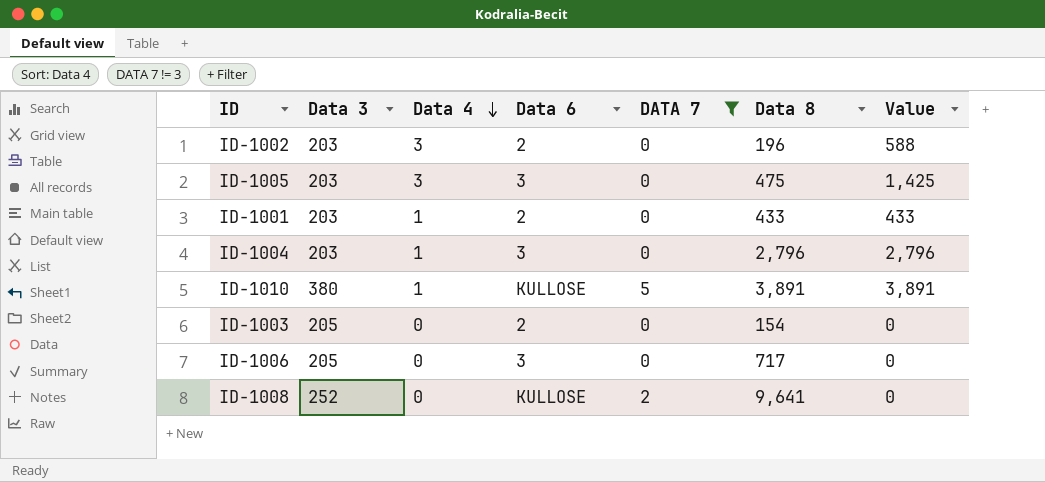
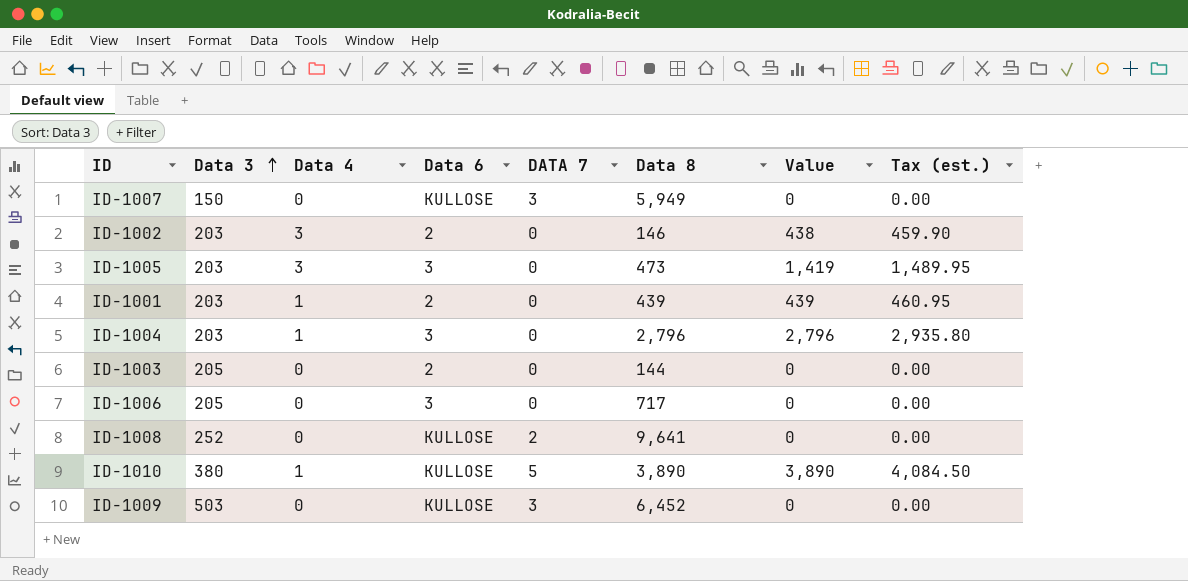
filter: DATA 7 != 3 -> none
row order: Data 4 descending -> Data 3 ascending
column Tax (est.) | formula: none -> [Value] * 1.05
ID-1002 | Data 8: 196 -> 146
ID-1002 | Value: 588 -> 438
ID-1005 | Data 8: 475 -> 473
ID-1005 | Value: 1,425 -> 1,419
ID-1001 | Data 8: 433 -> 439
ID-1001 | Value: 433 -> 439
ID-1003 | Data 8: 154 -> 144
ID-1010 | Data 8: 3,891 -> 3,890
ID-1010 | Value: 3,891 -> 3,890

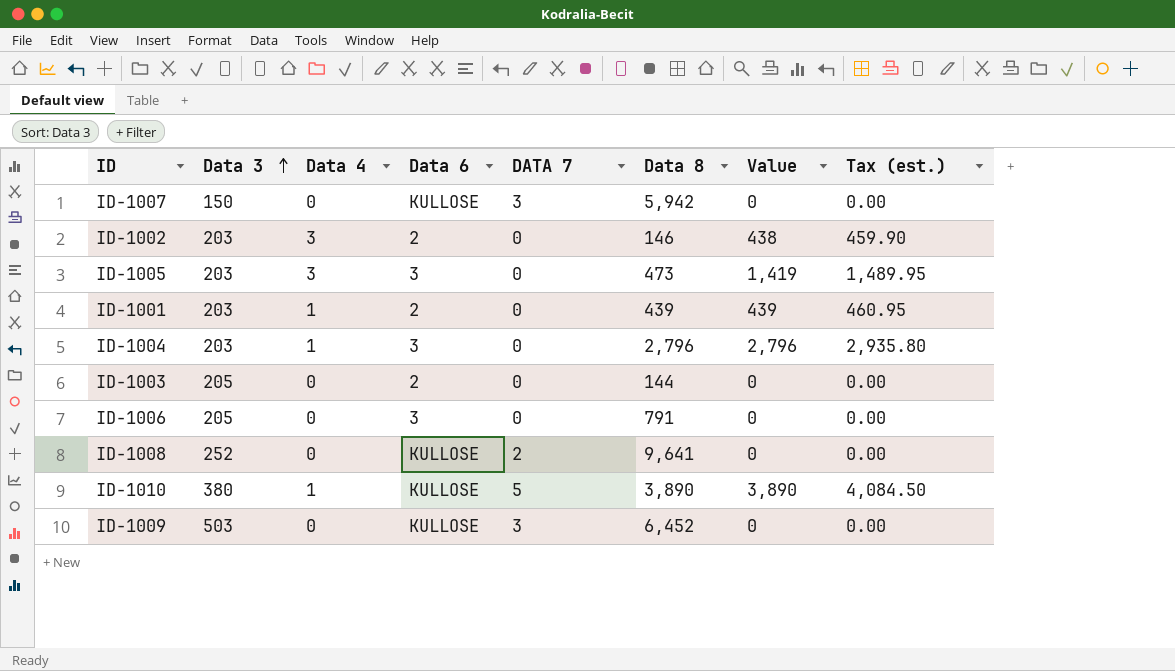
ID-1007 | Data 8: 5,949 -> 5,942
ID-1006 | Data 8: 717 -> 791

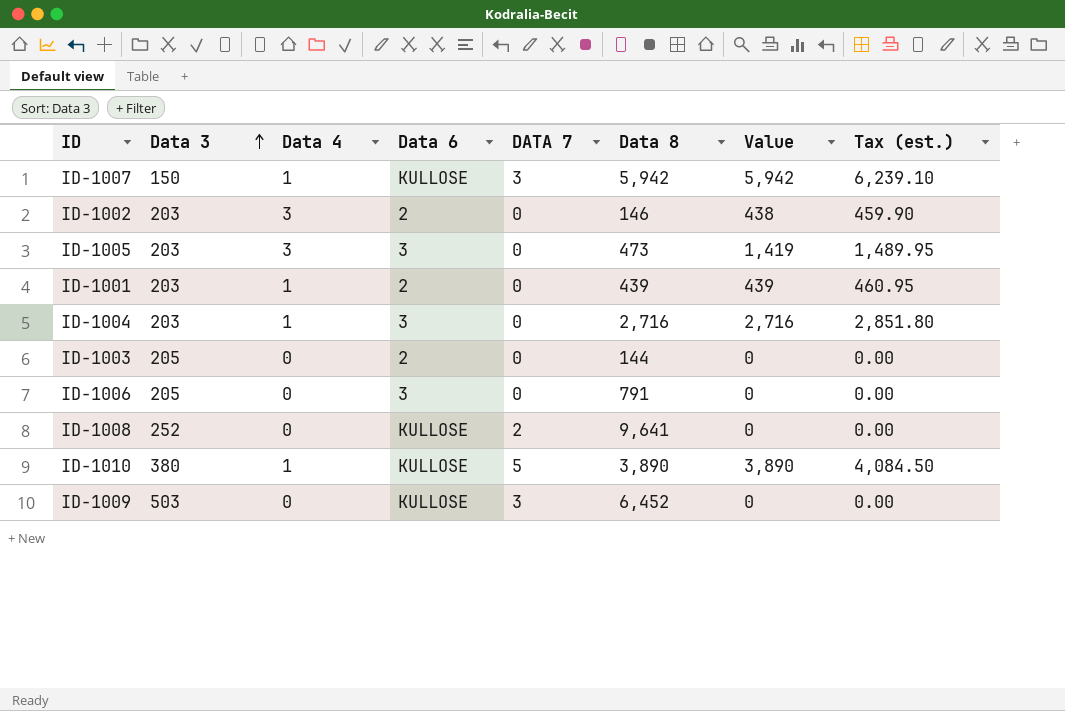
ID-1007 | Data 4: 0 -> 1
ID-1007 | Value: 0 -> 5,942
ID-1007 | Tax (est.): 0.00 -> 6,239.10
ID-1004 | Data 8: 2,796 -> 2,716
ID-1004 | Value: 2,796 -> 2,716
ID-1004 | Tax (est.): 2,935.80 -> 2,851.80

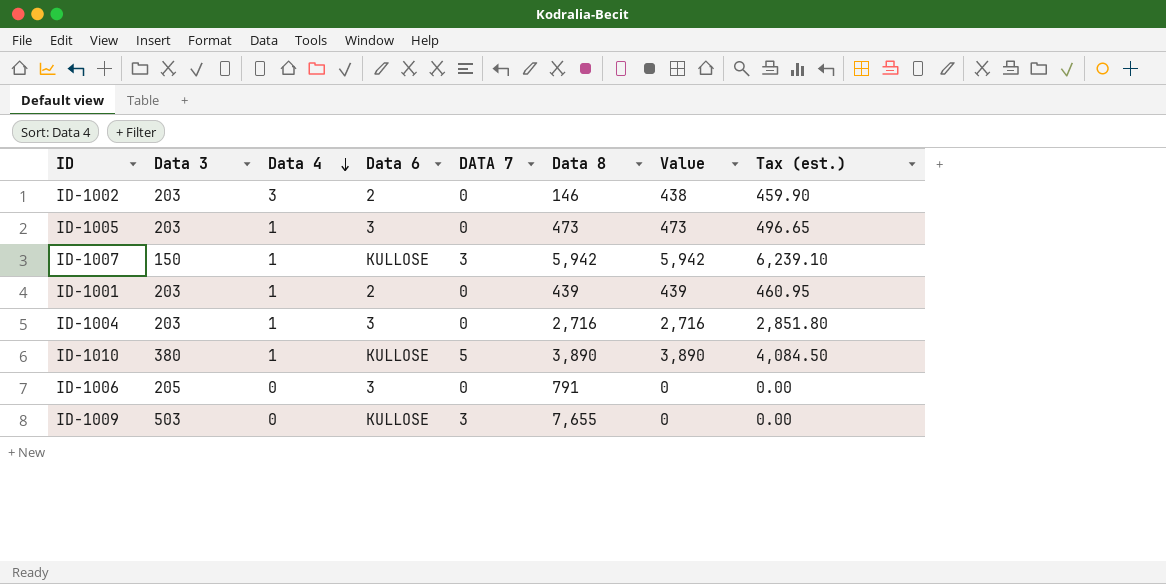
row order: Data 3 ascending -> Data 4 descending
row ID-1003: 205 | 0 | 2 | 0 | 144 | 0 | 0.00 -> none
row ID-1008: 252 | 0 | KULLOSE | 2 | 9,641 | 0 | 0.00 -> none
ID-1005 | Data 4: 3 -> 1
ID-1005 | Value: 1,419 -> 473
ID-1005 | Tax (est.): 1,489.95 -> 496.65
ID-1009 | Data 8: 6,452 -> 7,655

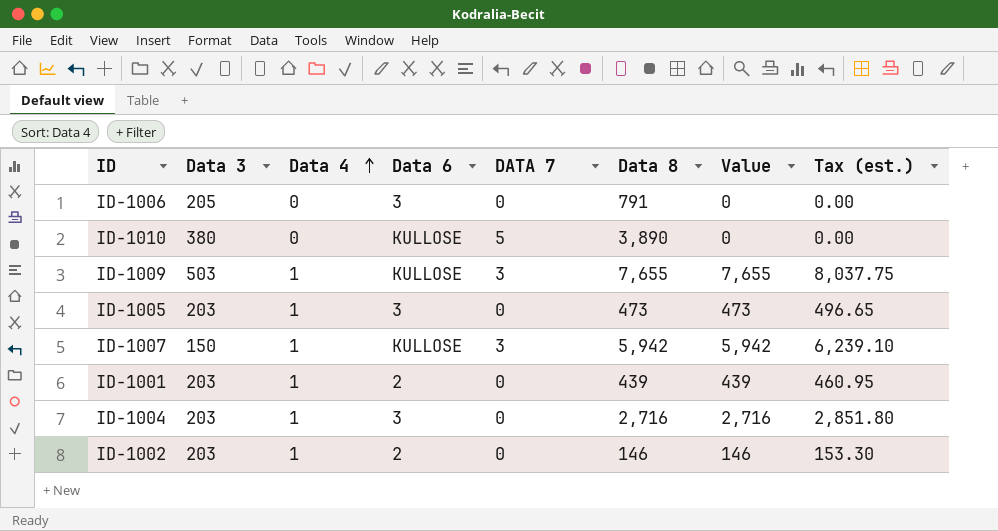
row order: Data 4 descending -> Data 4 ascending
ID-1010 | Data 4: 1 -> 0
ID-1010 | Value: 3,890 -> 0
ID-1010 | Tax (est.): 4,084.50 -> 0.00
ID-1009 | Data 4: 0 -> 1
ID-1009 | Value: 0 -> 7,655
ID-1009 | Tax (est.): 0.00 -> 8,037.75
ID-1002 | Data 4: 3 -> 1
ID-1002 | Value: 438 -> 146
ID-1002 | Tax (est.): 459.90 -> 153.30

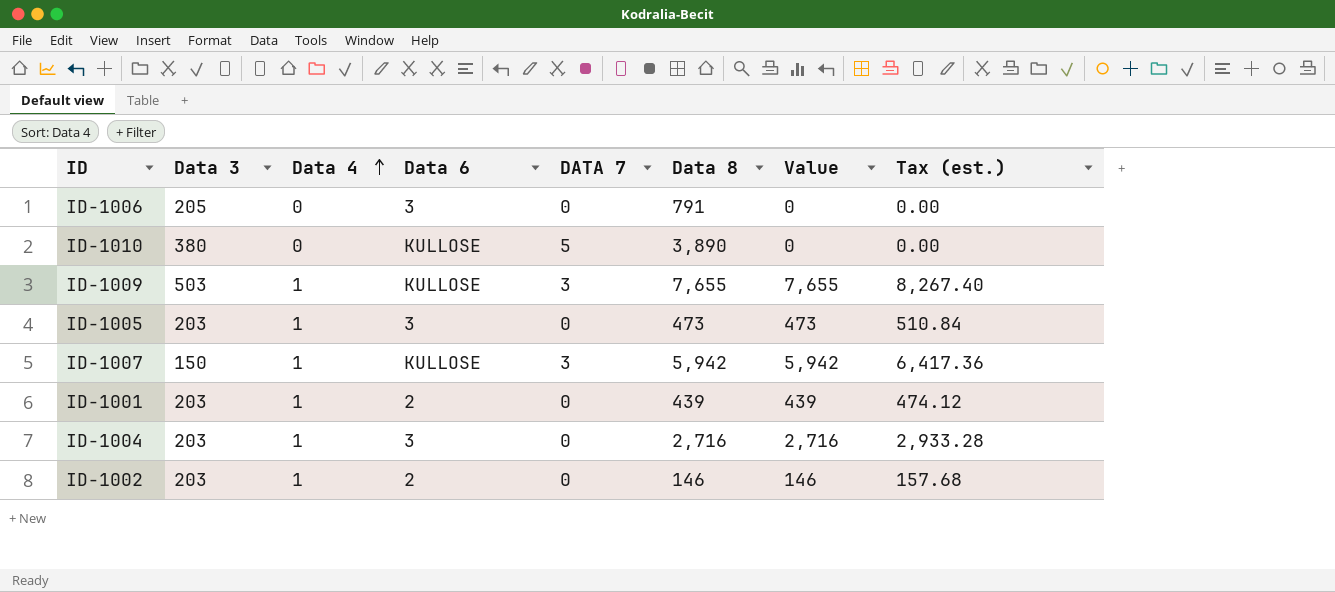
column Tax (est.) | formula: [Value] * 1.05 -> [Value] * 1.08

